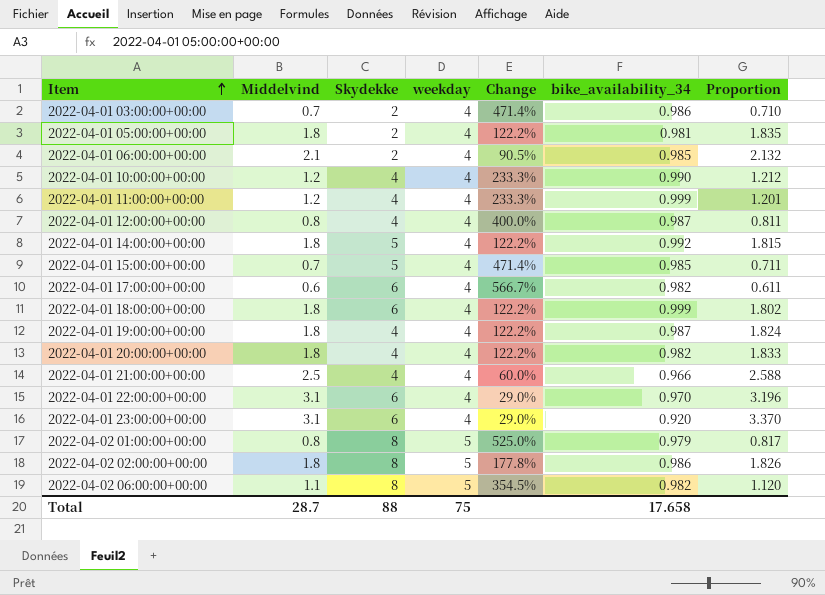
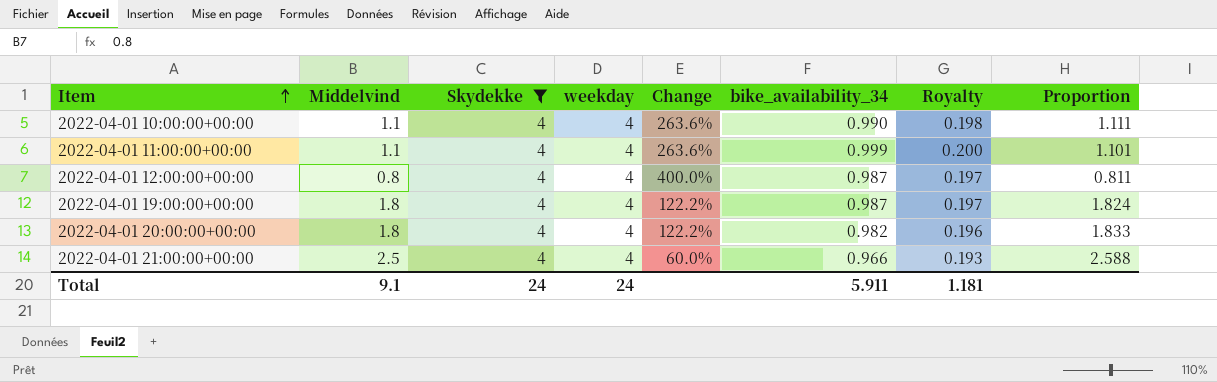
filter: none -> Skydekke = 4
column Royalty | formula: none -> [bike_availability_34] * 0.2
2022-04-01 10:00:00+00:00 | Middelvind: 1.2 -> 1.1
2022-04-01 10:00:00+00:00 | Change: 233.3% -> 263.6%
2022-04-01 10:00:00+00:00 | Proportion: 1.212 -> 1.111
2022-04-01 11:00:00+00:00 | Middelvind: 1.2 -> 1.1
2022-04-01 11:00:00+00:00 | Change: 233.3% -> 263.6%
2022-04-01 11:00:00+00:00 | Proportion: 1.201 -> 1.101
Total | Middelvind: 28.7 -> 9.1
Total | Skydekke: 88 -> 24
Total | weekday: 75 -> 24
Total | bike_availability_34: 17.658 -> 5.911

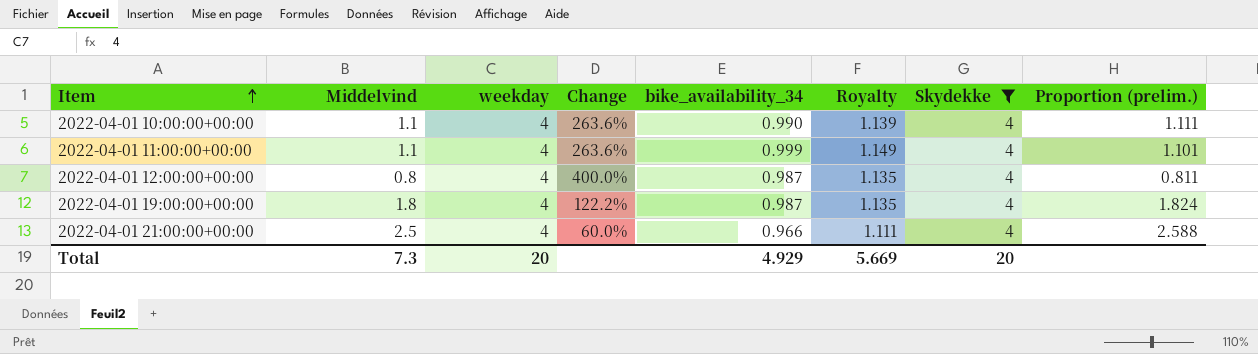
column Royalty | formula: [bike_availability_34] * 0.2 -> [bike_availability_34] * 1.15
column Skydekke | position: 3 -> 7
column name: Proportion -> Proportion (prelim.)
row 2022-04-01 20:00:00+00:00: 1.8 | 4 | 4 | 122.2% | 0.982 | 0.196 | 1.833 -> none
Total | Middelvind: 9.1 -> 7.3
Total | weekday: 24 -> 20
Total | bike_availability_34: 5.911 -> 4.929
Total | Royalty: 1.181 -> 5.669
Total | Skydekke: 24 -> 20

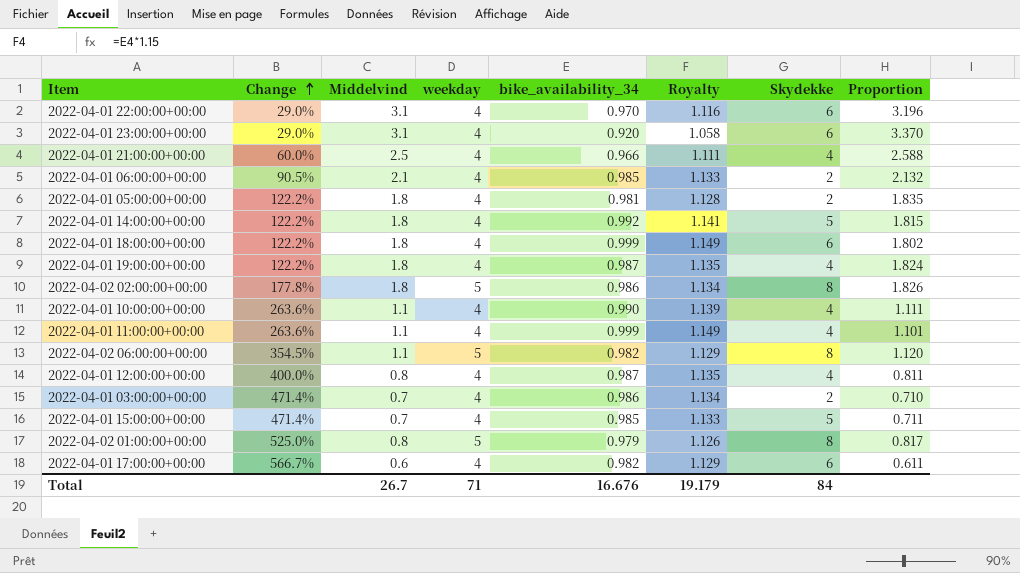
filter: Skydekke = 4 -> none
row order: Item ascending -> Change ascending
column Change | position: 4 -> 2
column name: Proportion (prelim.) -> Proportion
Total | Middelvind: 7.3 -> 26.7
Total | weekday: 20 -> 71
Total | bike_availability_34: 4.929 -> 16.676
Total | Royalty: 5.669 -> 19.179
Total | Skydekke: 20 -> 84

